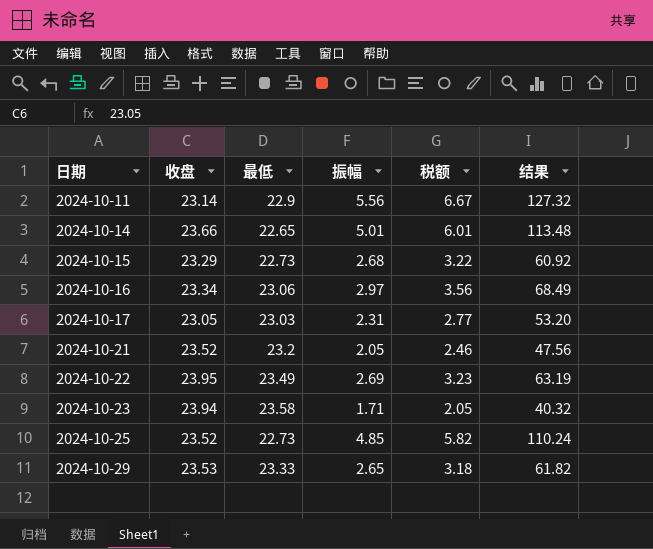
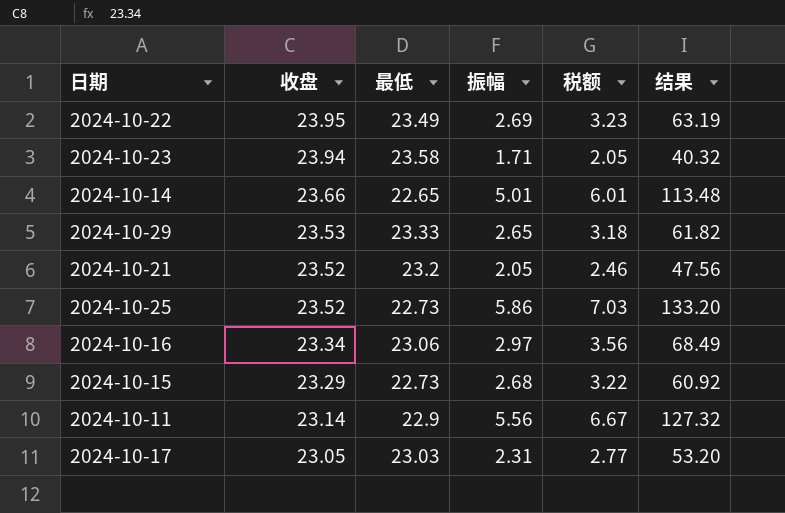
row order: 日期 ascending -> 收盘 descending
2024-10-25 | 振幅: 4.85 -> 5.86
2024-10-25 | 税额: 5.82 -> 7.03
2024-10-25 | 结果: 110.24 -> 133.20

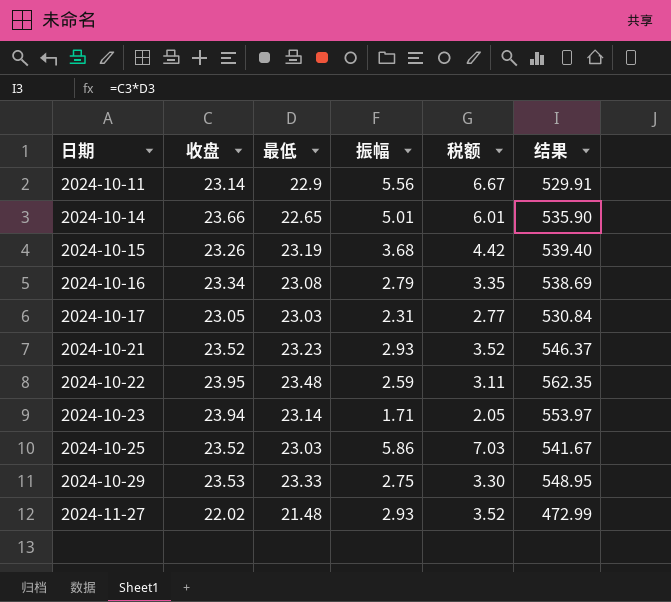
row order: 收盘 descending -> 日期 ascending
column 结果 | formula: [最低] * [振幅] -> [收盘] * [最低]
2024-10-15 | 收盘: 23.29 -> 23.26
2024-10-15 | 最低: 22.73 -> 23.19
2024-10-15 | 振幅: 2.68 -> 3.68
2024-10-15 | 税额: 3.22 -> 4.42
2024-10-16 | 最低: 23.06 -> 23.08
2024-10-16 | 振幅: 2.97 -> 2.79
2024-10-16 | 税额: 3.56 -> 3.35
2024-10-21 | 最低: 23.2 -> 23.23
2024-10-21 | 振幅: 2.05 -> 2.93
2024-10-21 | 税额: 2.46 -> 3.52
2024-10-22 | 最低: 23.49 -> 23.48
2024-10-22 | 振幅: 2.69 -> 2.59
2024-10-22 | 税额: 3.23 -> 3.11
2024-10-23 | 最低: 23.58 -> 23.14
2024-10-25 | 最低: 22.73 -> 23.03
2024-10-29 | 振幅: 2.65 -> 2.75
2024-10-29 | 税额: 3.18 -> 3.30
row 2024-11-27: none -> 22.02 | 21.48 | 2.93 | 3.52 | 472.99

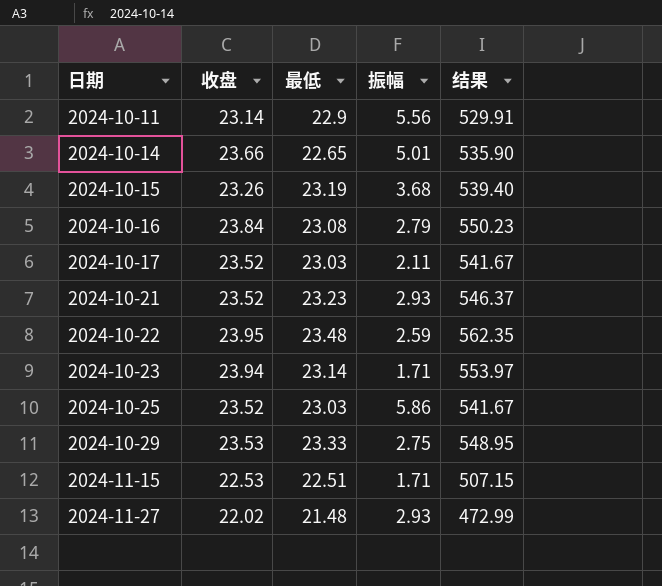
column 税额 | formula: [振幅] * 1.2 -> none
2024-10-16 | 收盘: 23.34 -> 23.84
2024-10-16 | 结果: 538.69 -> 550.23
2024-10-17 | 收盘: 23.05 -> 23.52
2024-10-17 | 振幅: 2.31 -> 2.11
2024-10-17 | 结果: 530.84 -> 541.67
row 2024-11-15: none -> 22.53 | 22.51 | 1.71 | 507.15

